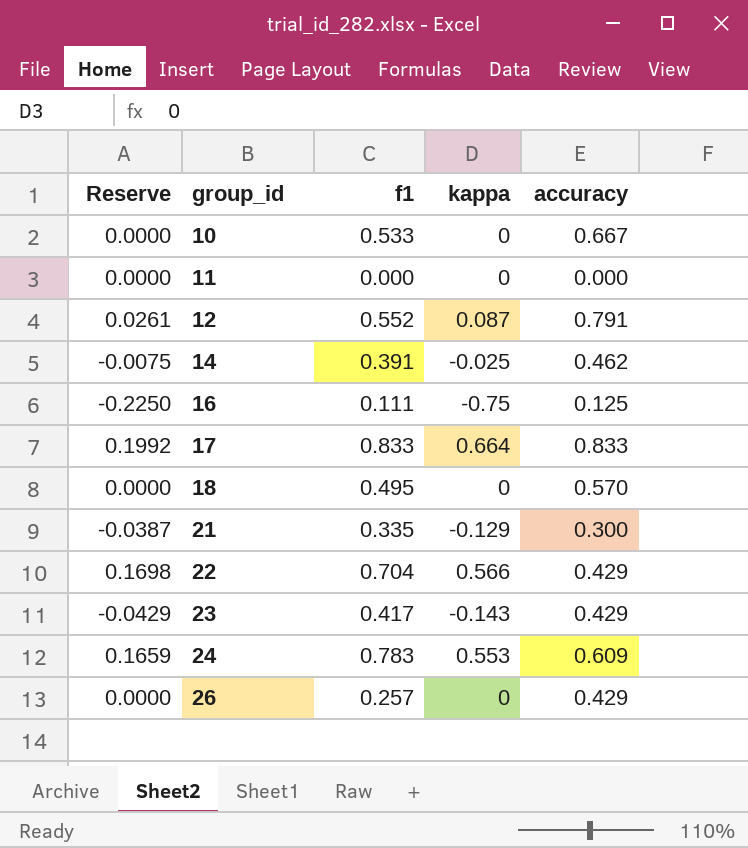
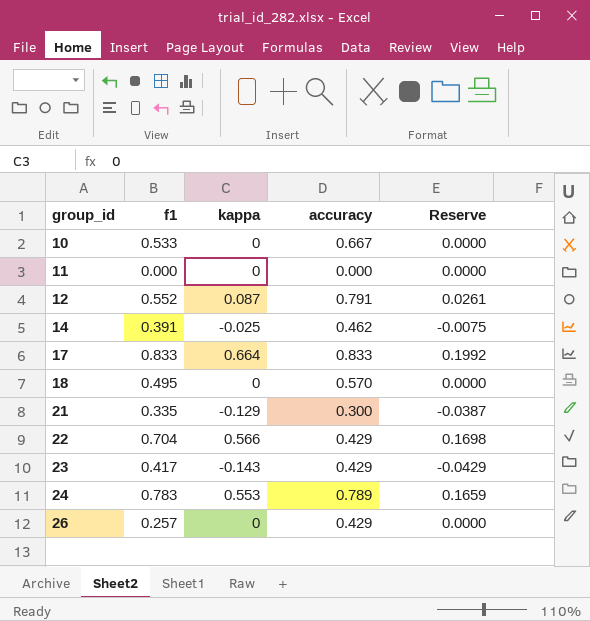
column Reserve | position: 1 -> 5
row 16: -0.2250 | 0.111 | -0.75 | 0.125 -> none
24 | accuracy: 0.609 -> 0.789

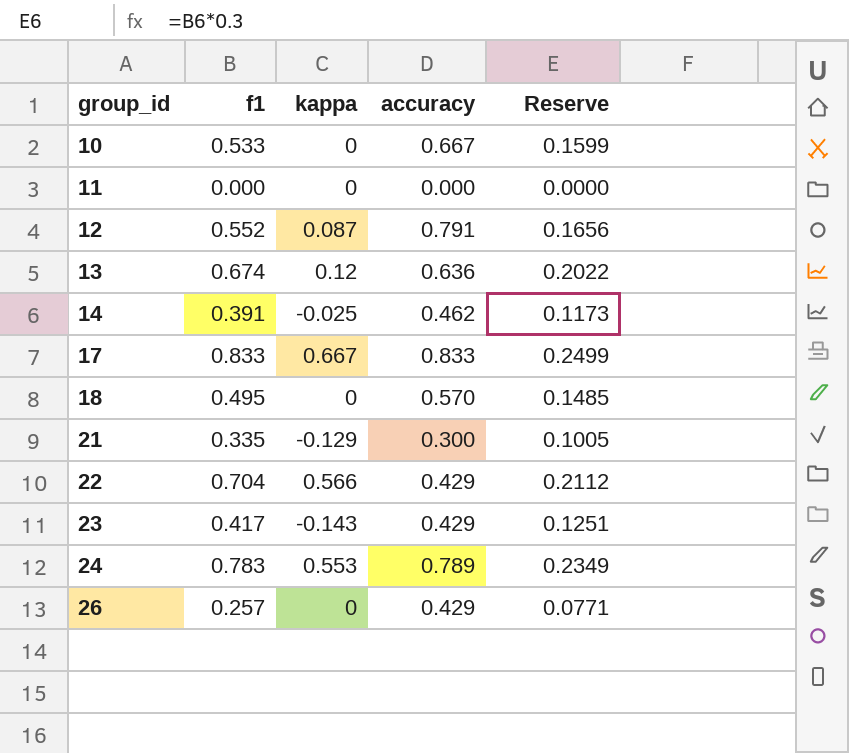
column Reserve | formula: [kappa] * 0.3 -> [f1] * 0.3
row 13: none -> 0.674 | 0.12 | 0.636 | 0.2022
17 | kappa: 0.664 -> 0.667

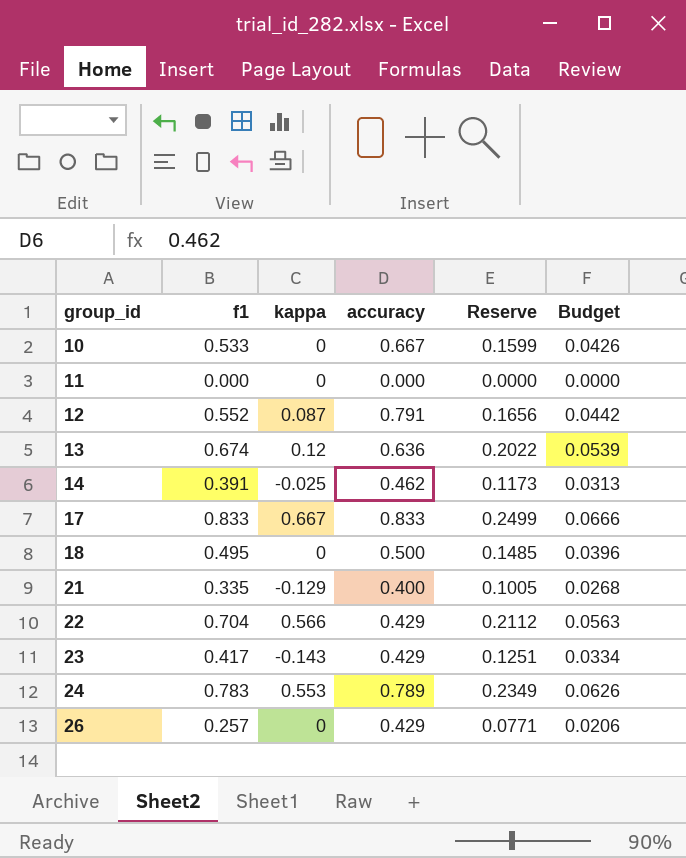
column Budget | formula: none -> [f1] * 0.08
18 | accuracy: 0.570 -> 0.500
21 | accuracy: 0.300 -> 0.400

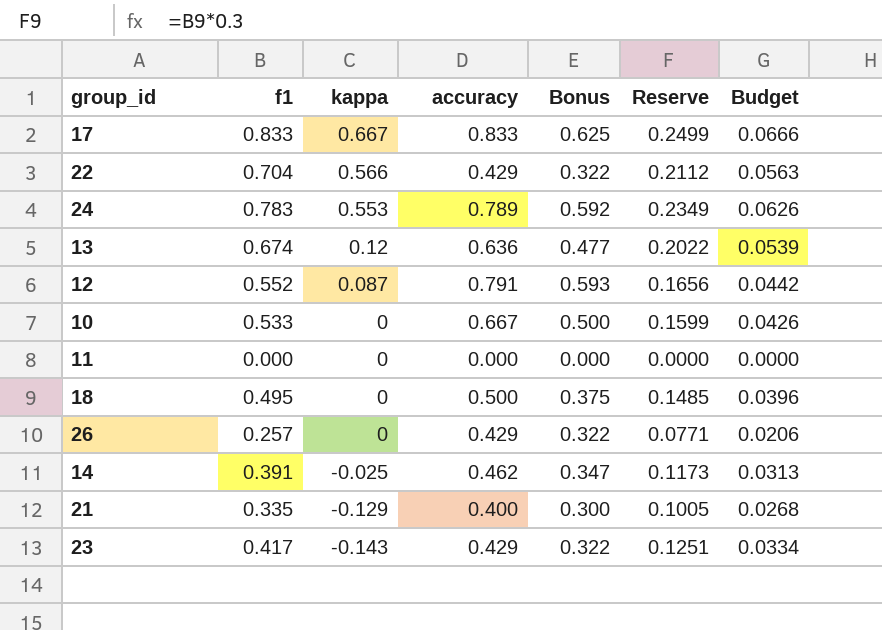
row order: group_id ascending -> kappa descending
column Bonus | formula: none -> [accuracy] * 0.75

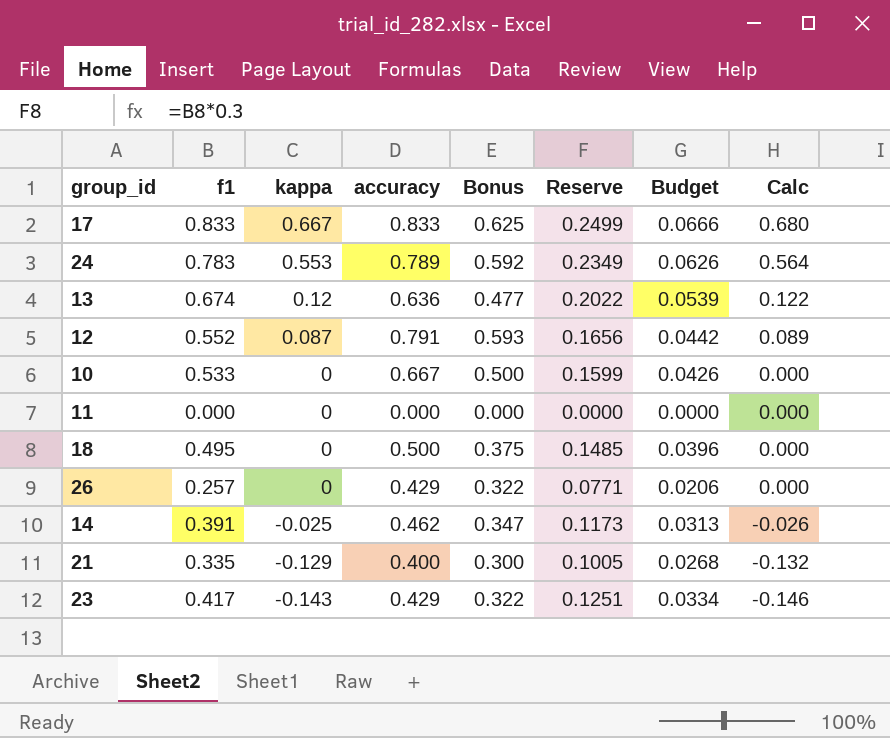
column Calc | formula: none -> [kappa] * 1.02
row 22: 0.704 | 0.566 | 0.429 | 0.322 | 0.2112 | 0.0563 -> none

